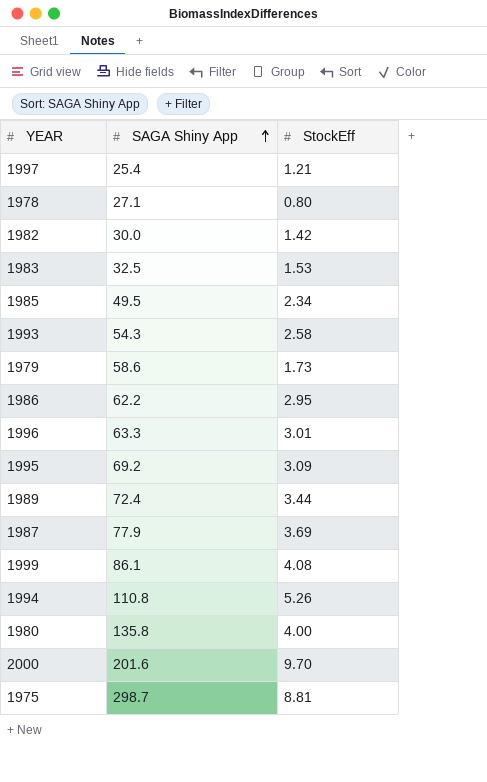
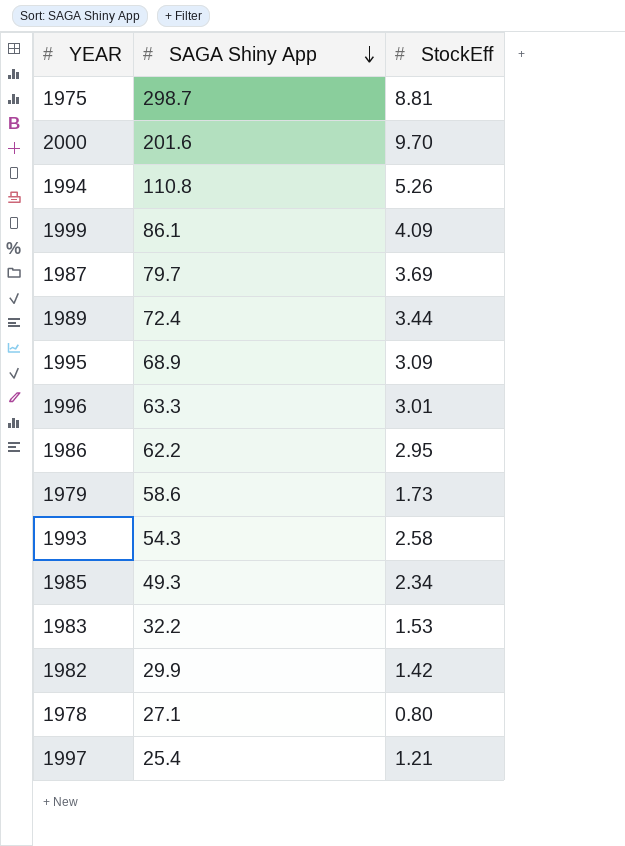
row order: SAGA Shiny App ascending -> SAGA Shiny App descending
row 1980: 135.8 | 4.00 -> none
1999 | StockEff: 4.08 -> 4.09
1987 | SAGA Shiny App: 77.9 -> 79.7
1995 | SAGA Shiny App: 69.2 -> 68.9
1985 | SAGA Shiny App: 49.5 -> 49.3
1983 | SAGA Shiny App: 32.5 -> 32.2
1982 | SAGA Shiny App: 30.0 -> 29.9

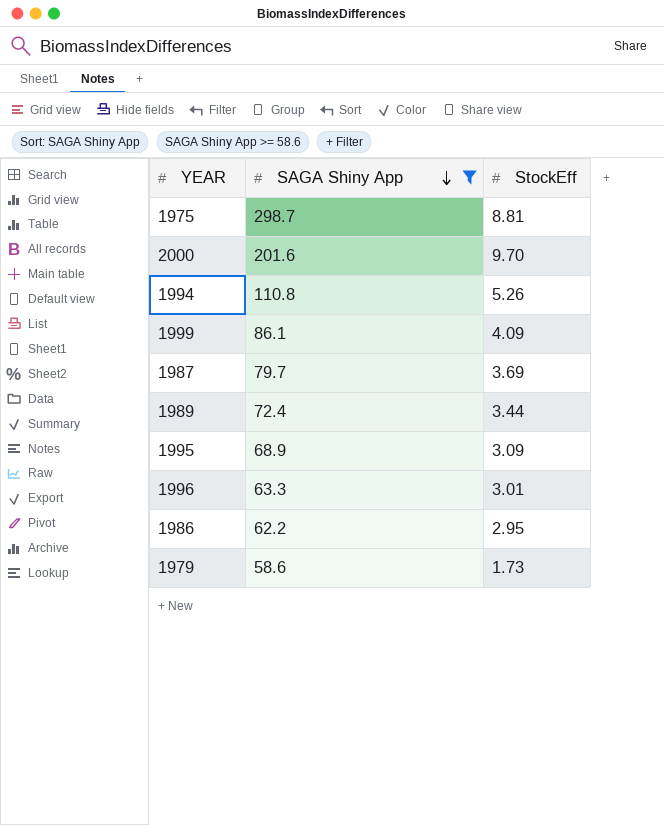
filter: none -> SAGA Shiny App >= 58.6

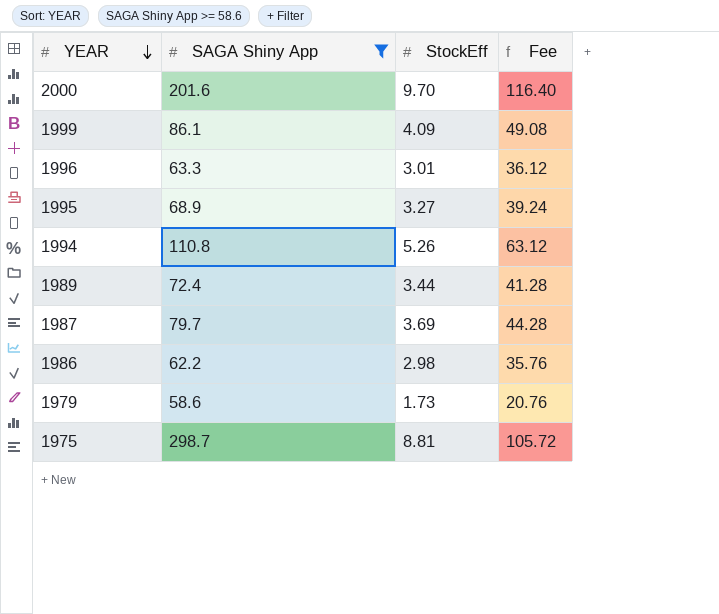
row order: SAGA Shiny App descending -> YEAR descending
column Fee | formula: none -> [StockEff] * 12
1995 | StockEff: 3.09 -> 3.27
1986 | StockEff: 2.95 -> 2.98

